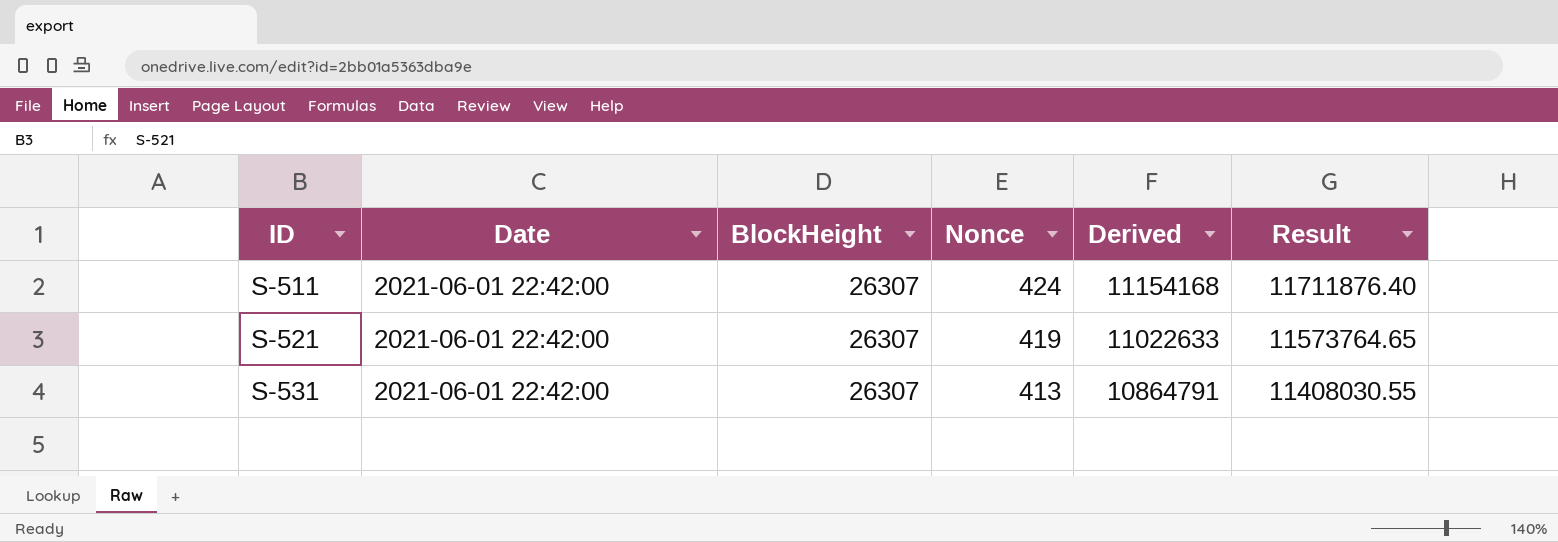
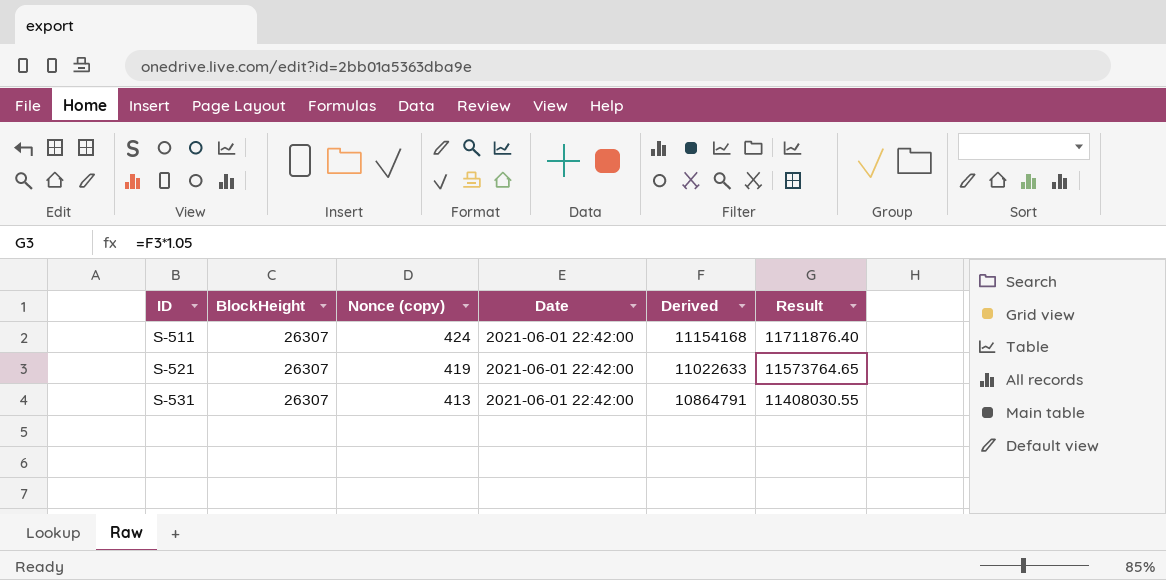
column name: Nonce -> Nonce (copy)
column Date | position: 2 -> 4

